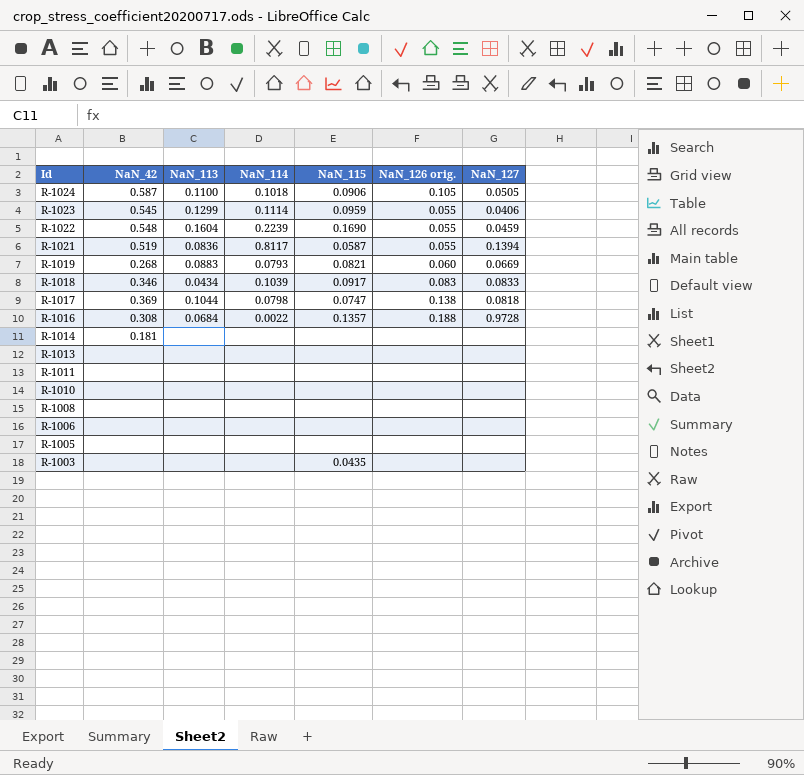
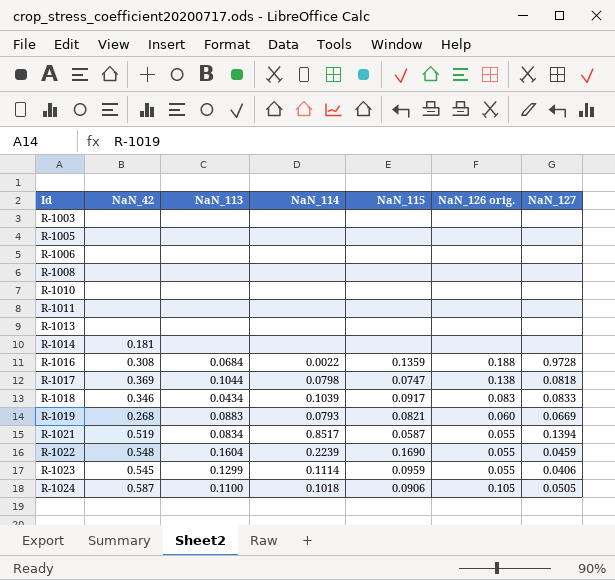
row order: Id descending -> Id ascending
R-1003 | NaN_115: 0.0435 -> none
R-1016 | NaN_115: 0.1357 -> 0.1359
R-1021 | NaN_113: 0.0836 -> 0.0834
R-1021 | NaN_114: 0.8117 -> 0.8517

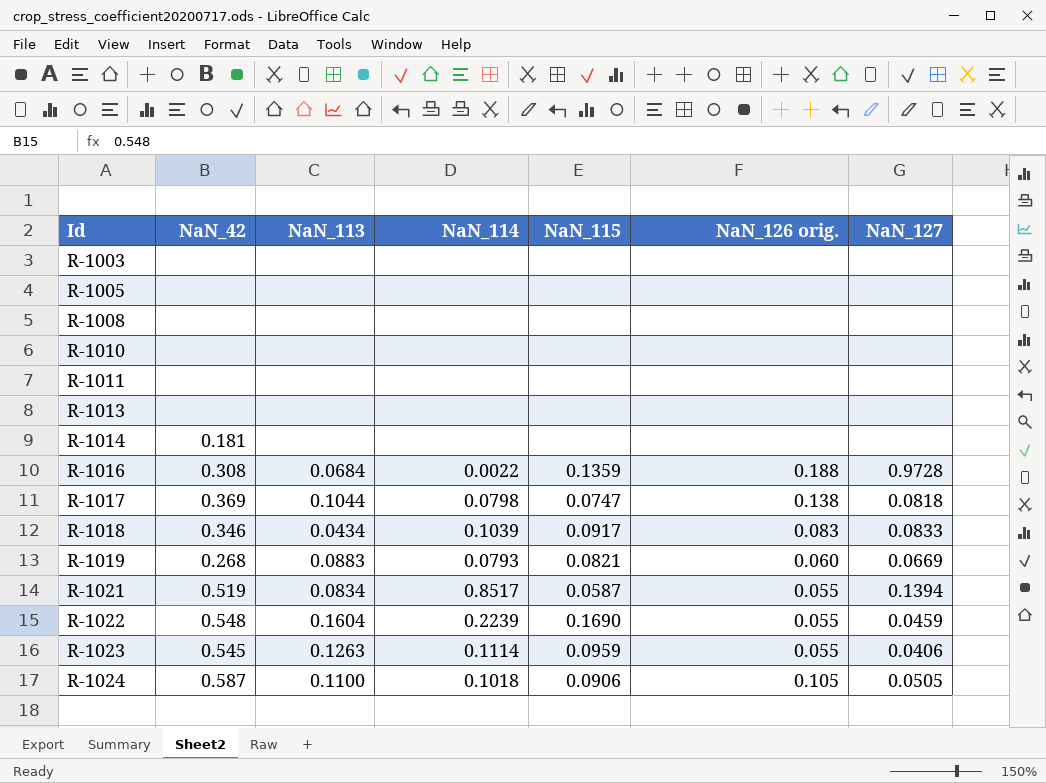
row R-1006: none | none | none | none | none | none -> none
R-1023 | NaN_113: 0.1299 -> 0.1263

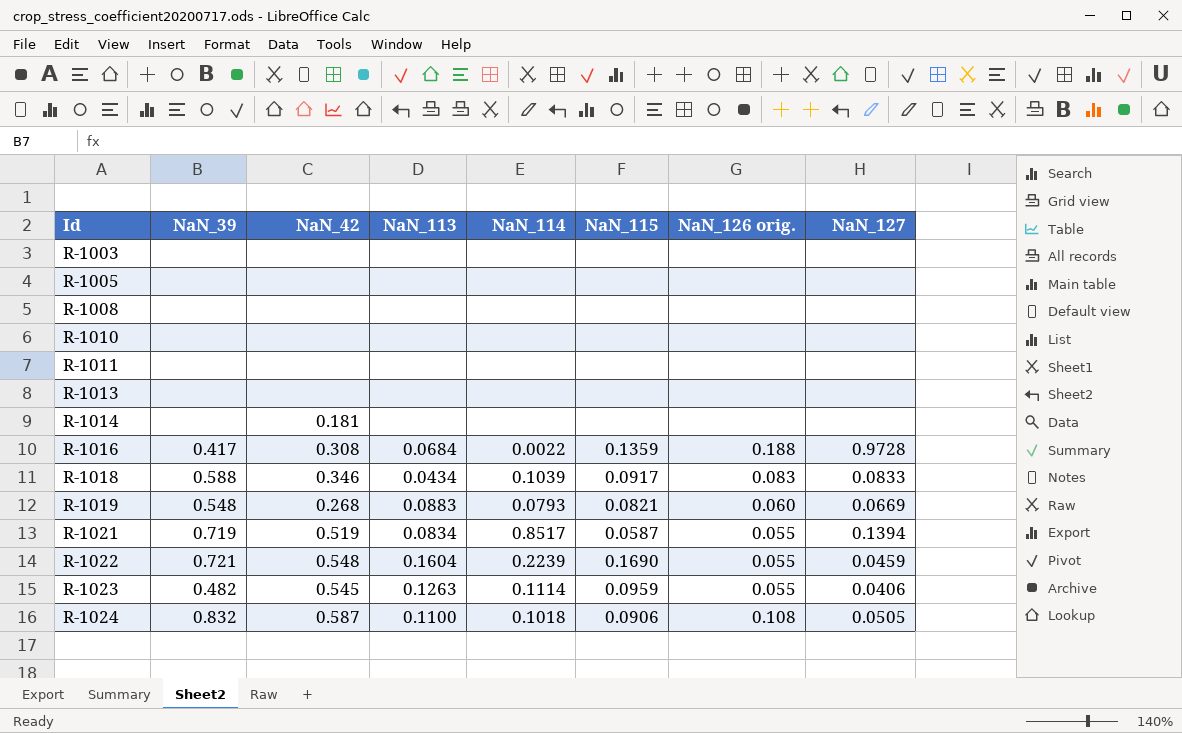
column NaN_39 | position: none -> 2
row R-1017: 0.369 | 0.1044 | 0.0798 | 0.0747 | 0.138 | 0.0818 -> none
R-1024 | NaN_126 orig.: 0.105 -> 0.108

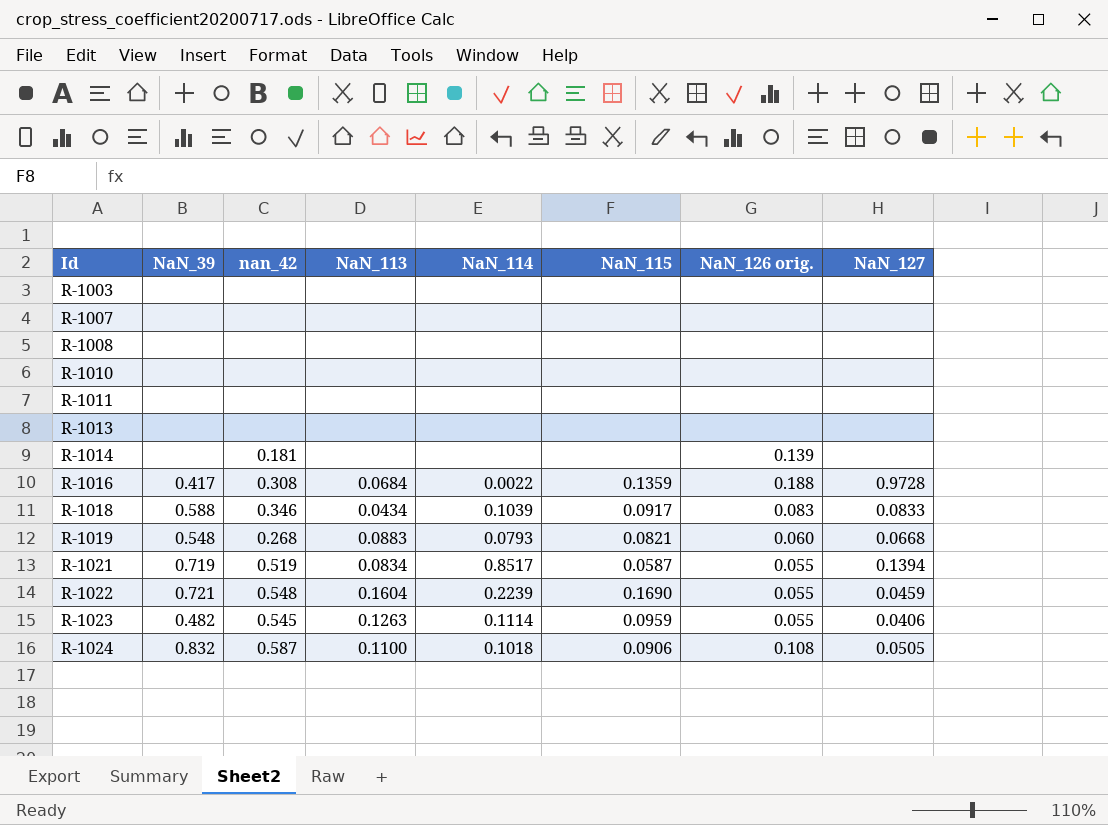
column name: NaN_42 -> nan_42
row R-1005: none | none | none | none | none | none | none -> none
row R-1007: none -> none | none | none | none | none | none | none
R-1014 | NaN_126 orig.: none -> 0.139
R-1019 | NaN_127: 0.0669 -> 0.0668

